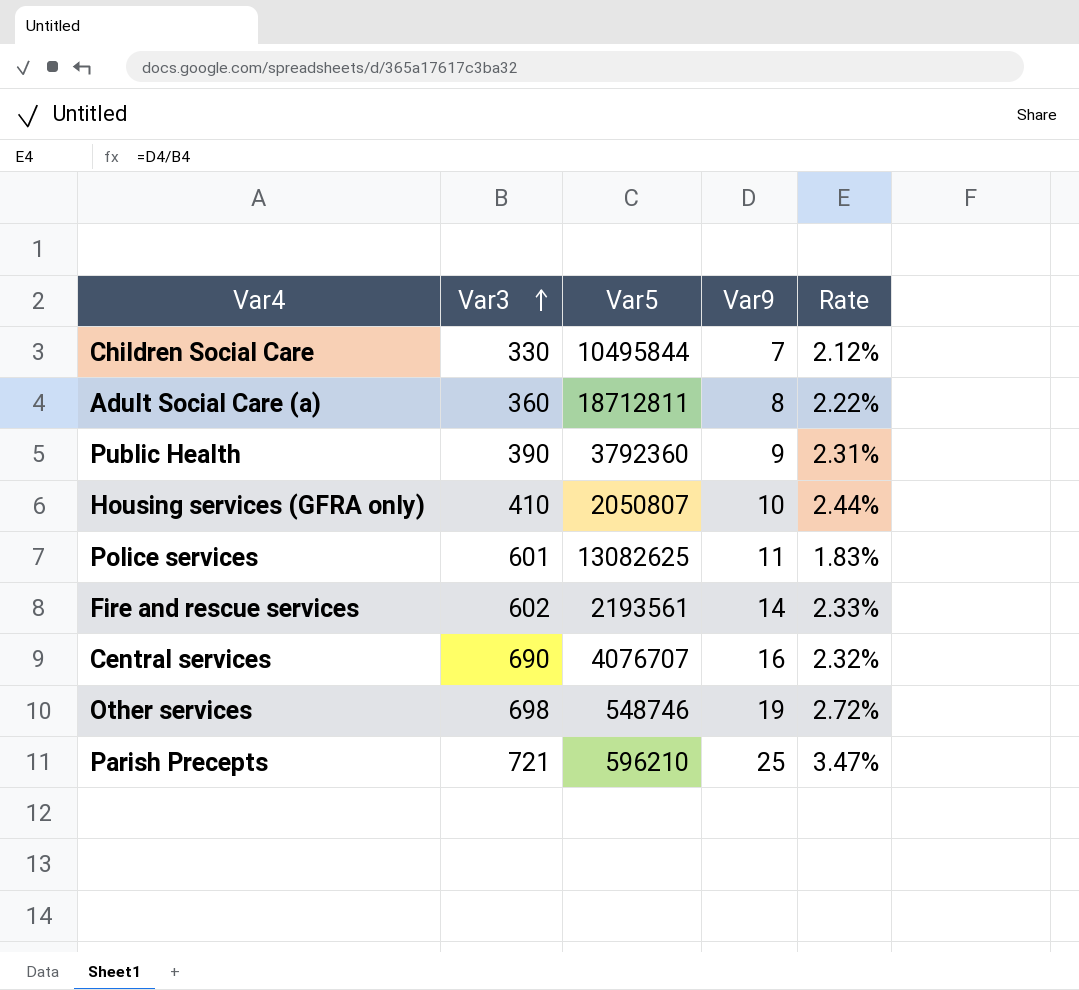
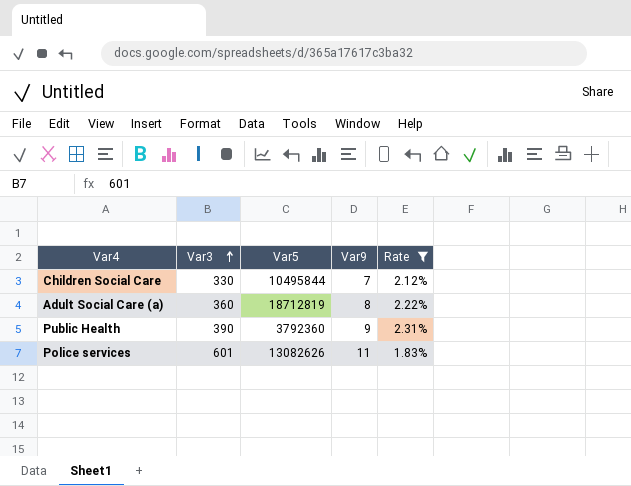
filter: none -> Rate <= 2.31%
Adult Social Care (a) | Var5: 18712811 -> 18712819
Police services | Var5: 13082625 -> 13082626

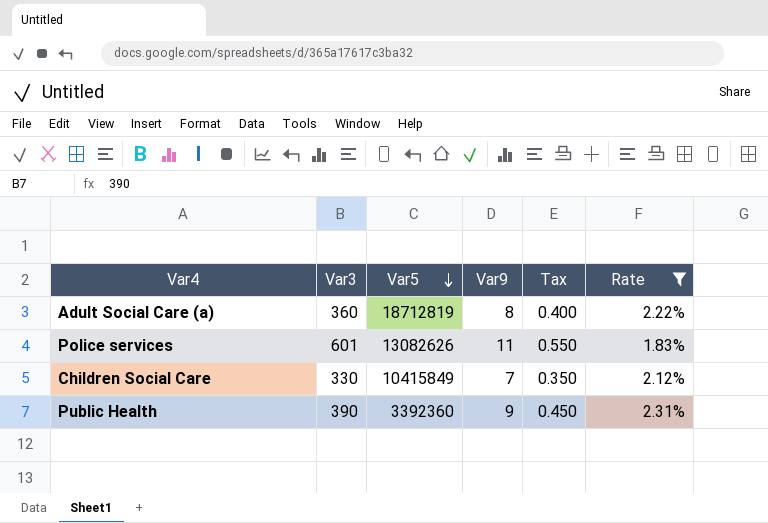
row order: Var3 ascending -> Var5 descending
column Tax | formula: none -> [Var9] * 0.05
Children Social Care | Var5: 10495844 -> 10415849
Public Health | Var5: 3792360 -> 3392360

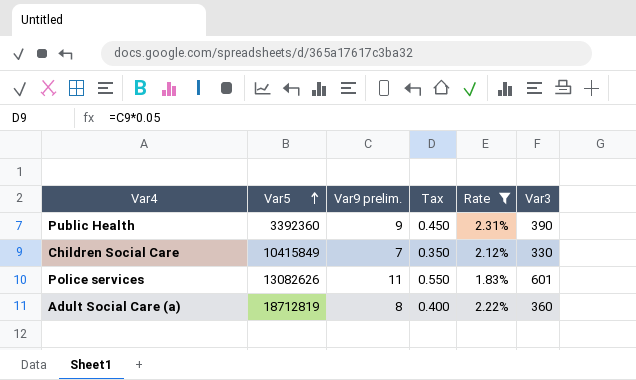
row order: Var5 descending -> Var5 ascending
column name: Var9 -> Var9 prelim.
column Var3 | position: 2 -> 6

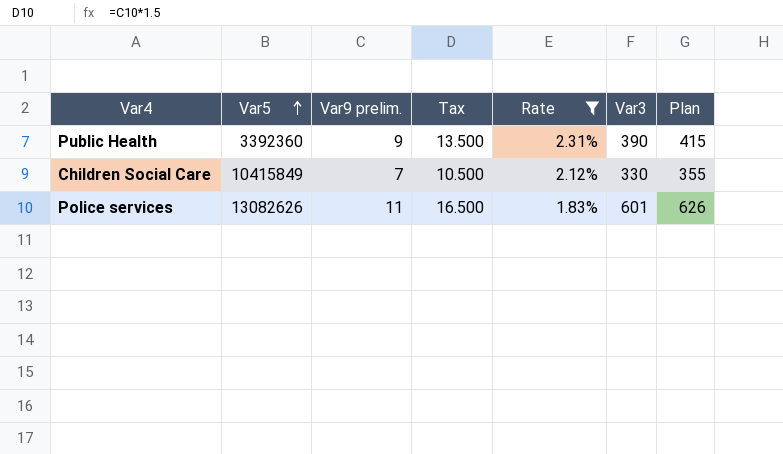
column Tax | formula: [Var9 prelim.] * 0.05 -> [Var9 prelim.] * 1.5
column Plan | formula: none -> [Var3] + 25
row Adult Social Care (a): 18712819 | 8 | 0.400 | 2.22% | 360 -> none

